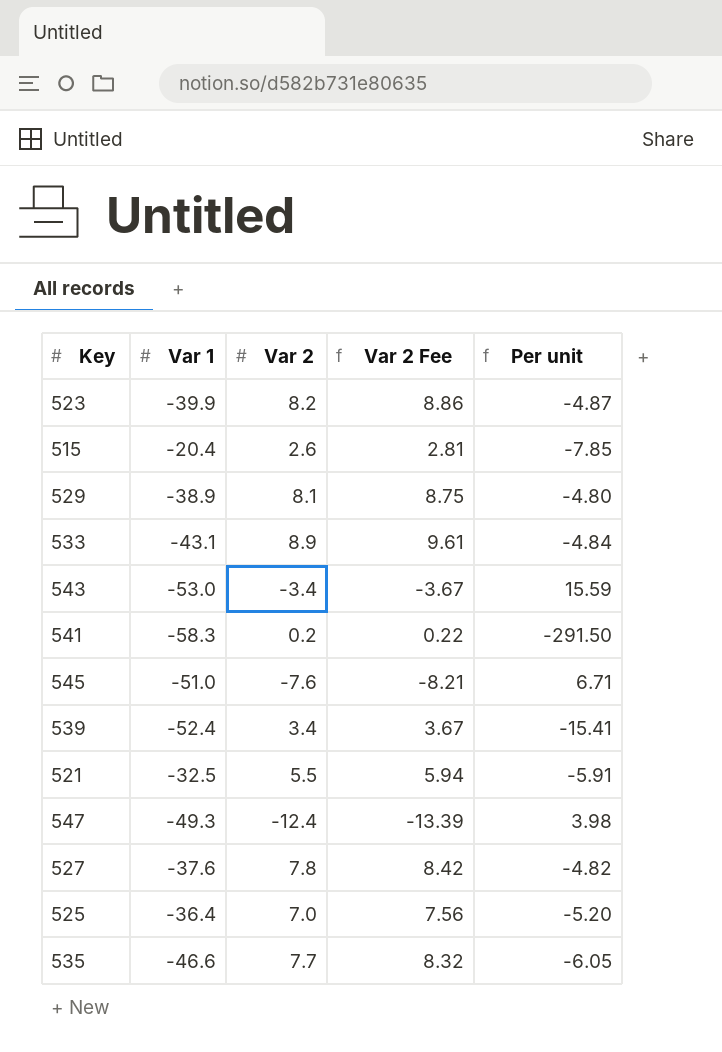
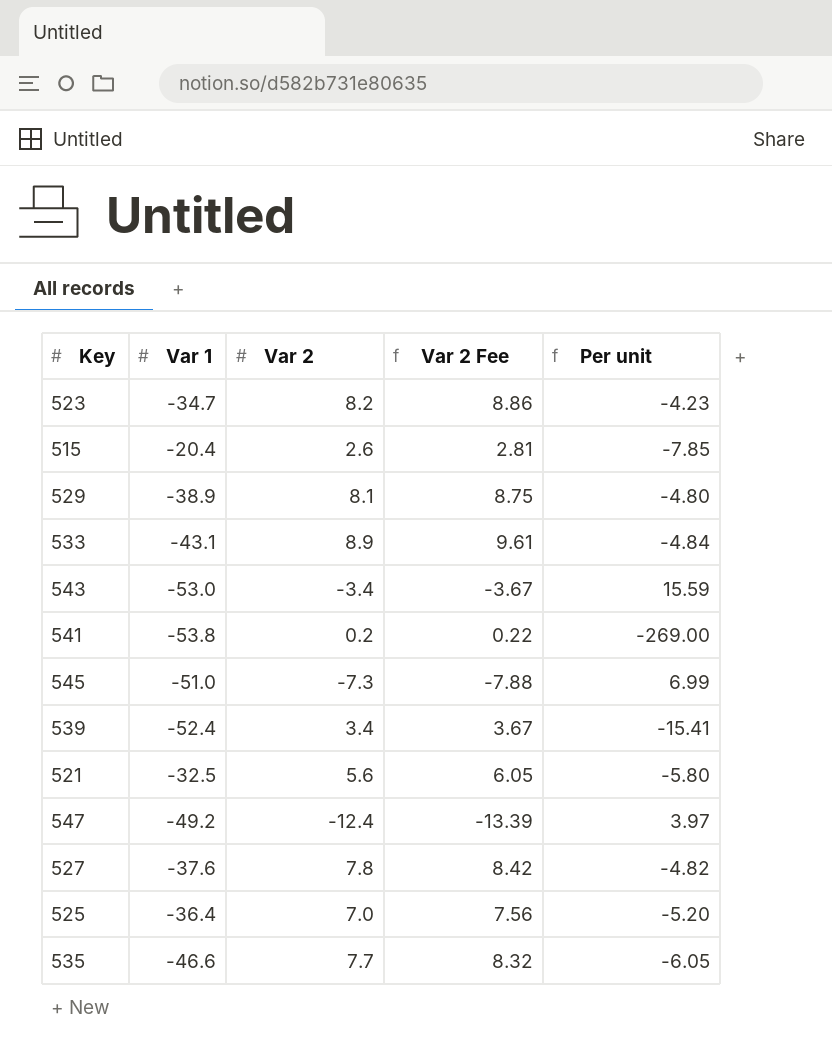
523 | Var 1: -39.9 -> -34.7
523 | Per unit: -4.87 -> -4.23
541 | Var 1: -58.3 -> -53.8
541 | Per unit: -291.50 -> -269.00
545 | Var 2: -7.6 -> -7.3
545 | Var 2 Fee: -8.21 -> -7.88
545 | Per unit: 6.71 -> 6.99
521 | Var 2: 5.5 -> 5.6
521 | Var 2 Fee: 5.94 -> 6.05
521 | Per unit: -5.91 -> -5.80
547 | Var 1: -49.3 -> -49.2
547 | Per unit: 3.98 -> 3.97

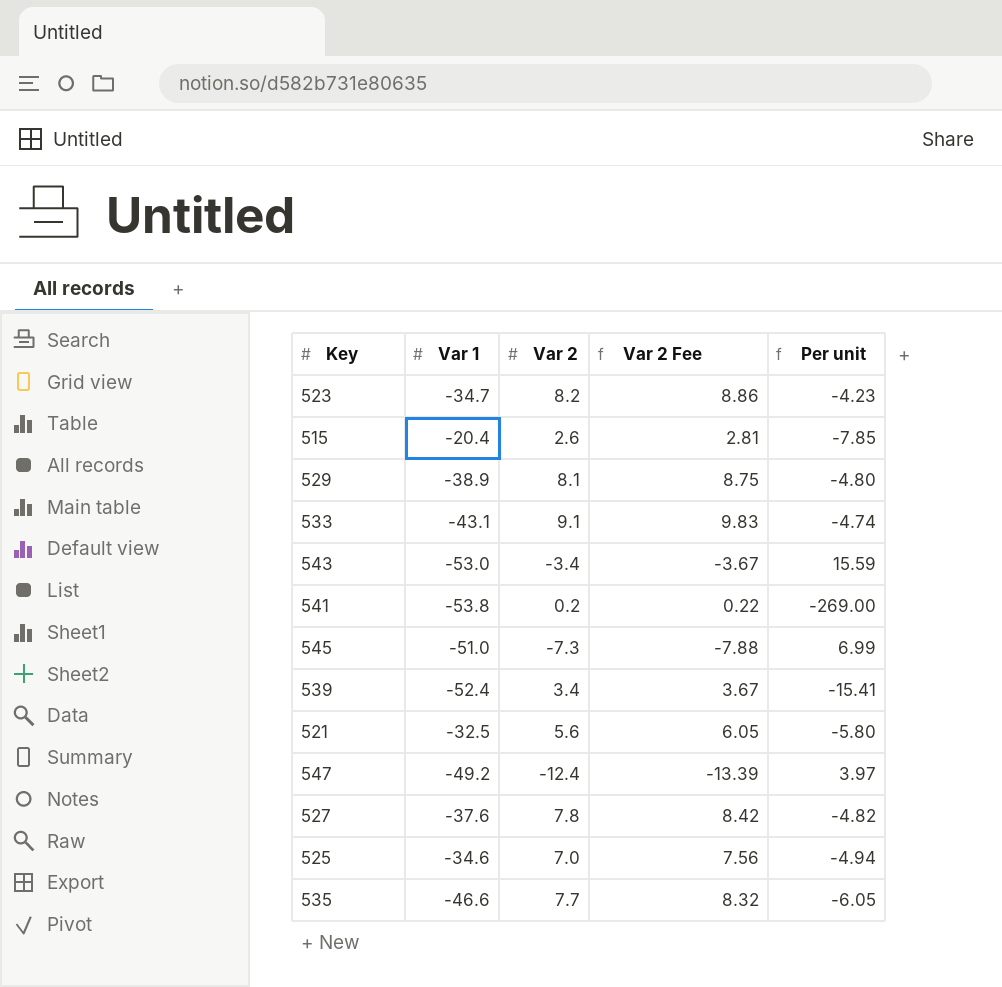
533 | Var 2: 8.9 -> 9.1
533 | Var 2 Fee: 9.61 -> 9.83
533 | Per unit: -4.84 -> -4.74
525 | Var 1: -36.4 -> -34.6
525 | Per unit: -5.20 -> -4.94

